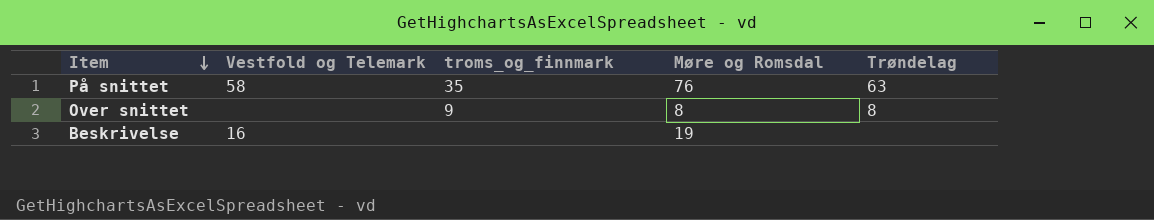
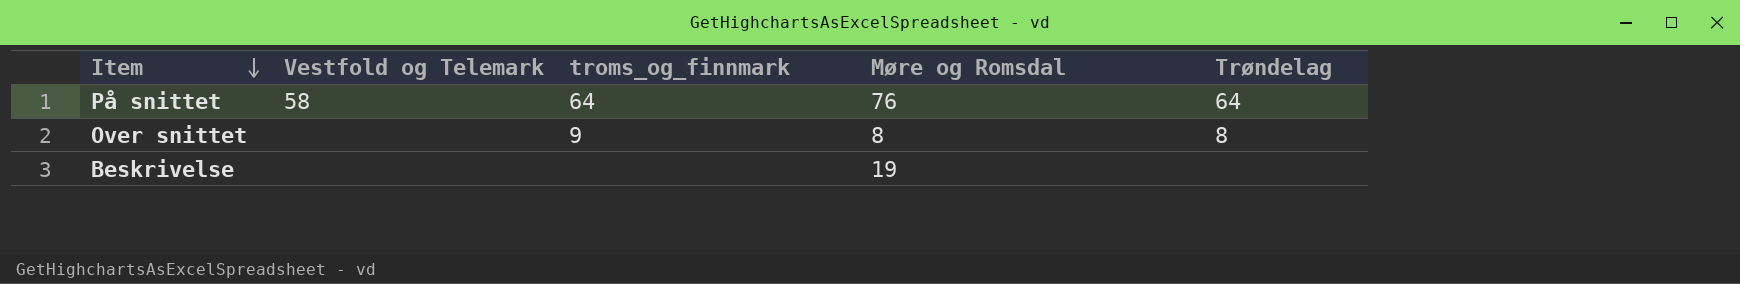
På snittet | troms_og_finnmark: 35 -> 64
På snittet | Trøndelag: 63 -> 64
Beskrivelse | Vestfold og Telemark: 16 -> none

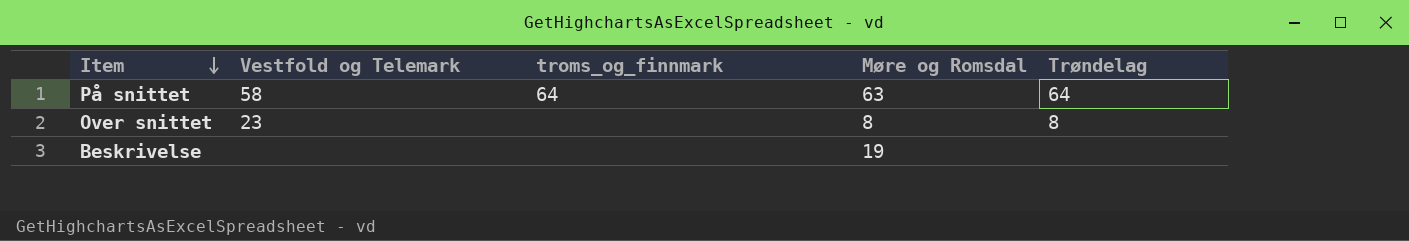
På snittet | Møre og Romsdal: 76 -> 63
Over snittet | Vestfold og Telemark: none -> 23
Over snittet | troms_og_finnmark: 9 -> none

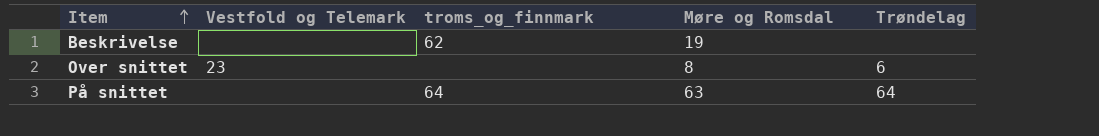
row order: Item descending -> Item ascending
Beskrivelse | troms_og_finnmark: none -> 62
Over snittet | Trøndelag: 8 -> 6
På snittet | Vestfold og Telemark: 58 -> none

